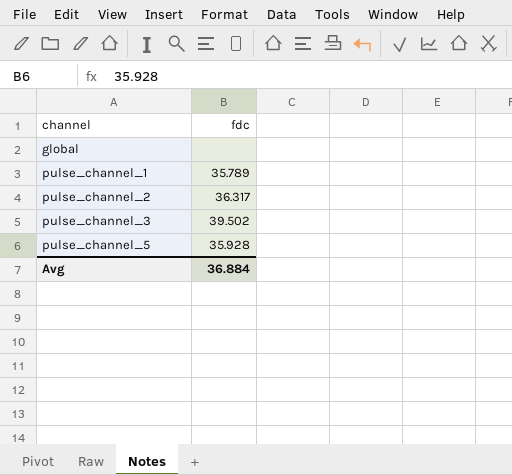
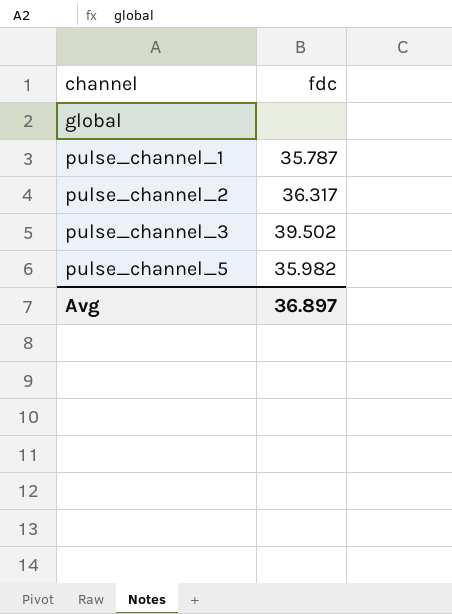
pulse_channel_1 | fdc: 35.789 -> 35.787
pulse_channel_5 | fdc: 35.928 -> 35.982
Avg | fdc: 36.884 -> 36.897

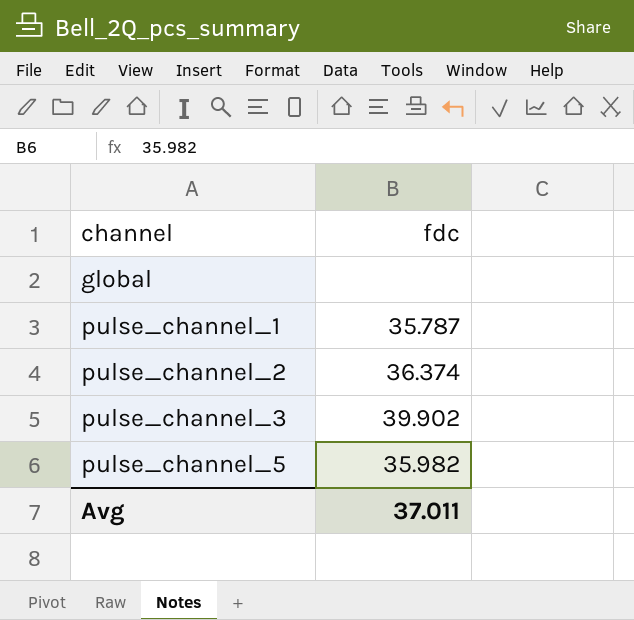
pulse_channel_2 | fdc: 36.317 -> 36.374
pulse_channel_3 | fdc: 39.502 -> 39.902
Avg | fdc: 36.897 -> 37.011

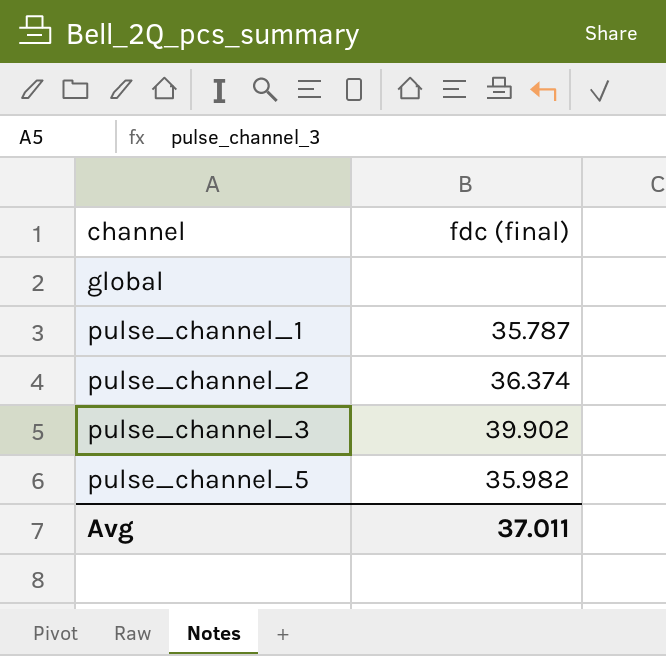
column name: fdc -> fdc (final)

